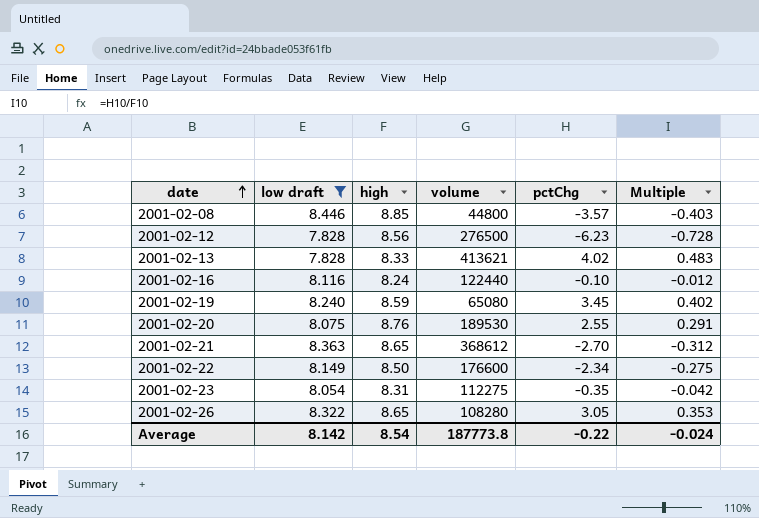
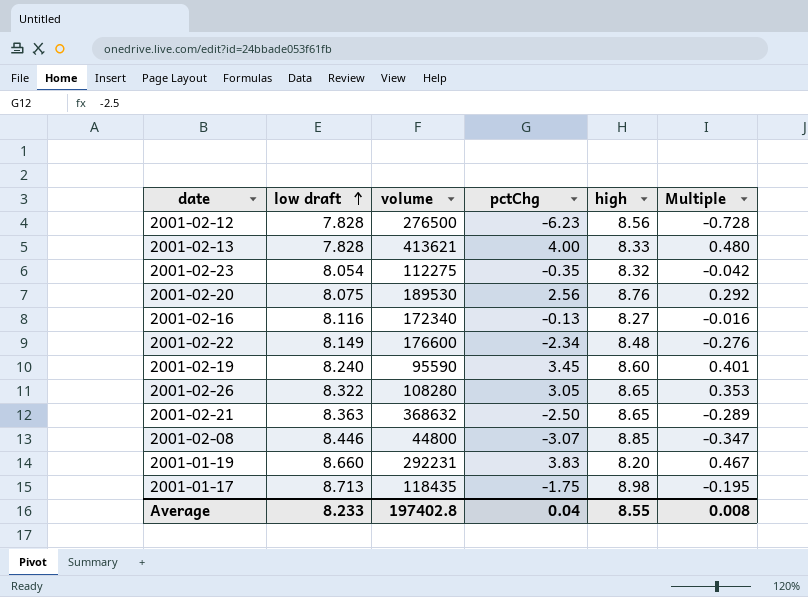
filter: low draft <= 8.446 -> none
row order: date ascending -> low draft ascending
column high | position: 3 -> 5
2001-02-13 | pctChg: 4.02 -> 4.00
2001-02-13 | Multiple: 0.483 -> 0.480
2001-02-23 | high: 8.31 -> 8.32
2001-02-20 | pctChg: 2.55 -> 2.56
2001-02-20 | Multiple: 0.291 -> 0.292
2001-02-16 | volume: 122440 -> 172340
2001-02-16 | pctChg: -0.10 -> -0.13
2001-02-16 | high: 8.24 -> 8.27
2001-02-16 | Multiple: -0.012 -> -0.016
2001-02-22 | high: 8.50 -> 8.48
2001-02-22 | Multiple: -0.275 -> -0.276
2001-02-19 | volume: 65080 -> 95590
2001-02-19 | high: 8.59 -> 8.60
2001-02-19 | Multiple: 0.402 -> 0.401
2001-02-21 | volume: 368612 -> 368632
2001-02-21 | pctChg: -2.70 -> -2.50
2001-02-21 | Multiple: -0.312 -> -0.289
2001-02-08 | pctChg: -3.57 -> -3.07
2001-02-08 | Multiple: -0.403 -> -0.347
Average | low draft: 8.142 -> 8.233
Average | volume: 187773.8 -> 197402.8
Average | pctChg: -0.22 -> 0.04
Average | high: 8.54 -> 8.55
Average | Multiple: -0.024 -> 0.008

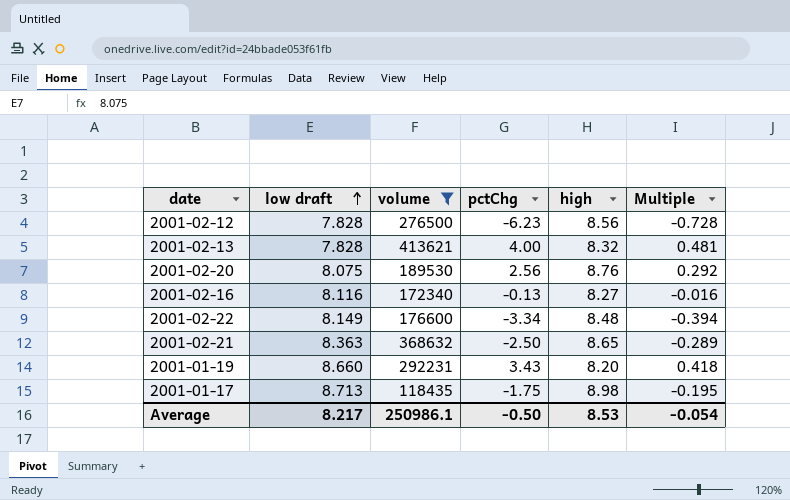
filter: none -> volume >= 118435
2001-02-13 | high: 8.33 -> 8.32
2001-02-13 | Multiple: 0.480 -> 0.481
2001-02-22 | pctChg: -2.34 -> -3.34
2001-02-22 | Multiple: -0.276 -> -0.394
2001-01-19 | pctChg: 3.83 -> 3.43
2001-01-19 | Multiple: 0.467 -> 0.418
Average | low draft: 8.233 -> 8.217
Average | volume: 197402.8 -> 250986.1
Average | pctChg: 0.04 -> -0.50
Average | high: 8.55 -> 8.53
Average | Multiple: 0.008 -> -0.054

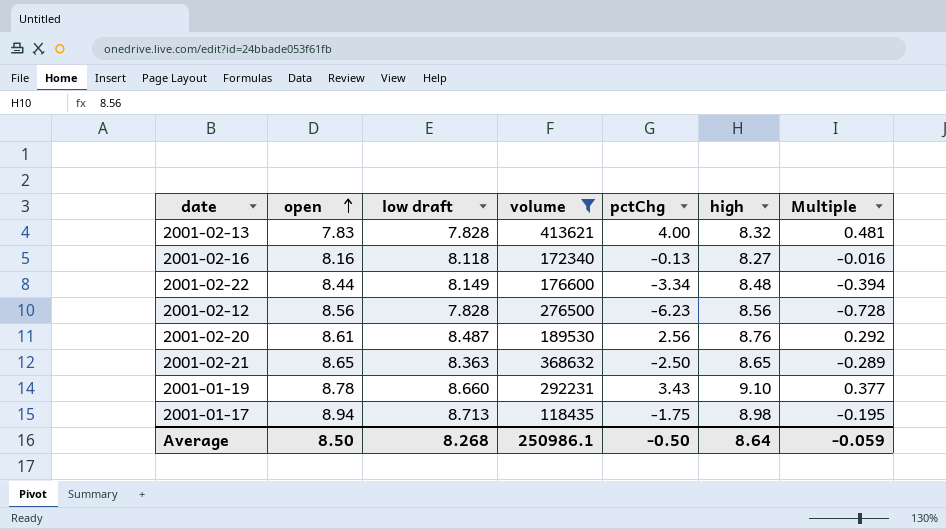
row order: low draft ascending -> open ascending
column open | position: none -> 2
2001-02-16 | low draft: 8.116 -> 8.118
2001-02-20 | low draft: 8.075 -> 8.487
2001-01-19 | high: 8.20 -> 9.10
2001-01-19 | Multiple: 0.418 -> 0.377
Average | low draft: 8.217 -> 8.268
Average | high: 8.53 -> 8.64
Average | Multiple: -0.054 -> -0.059

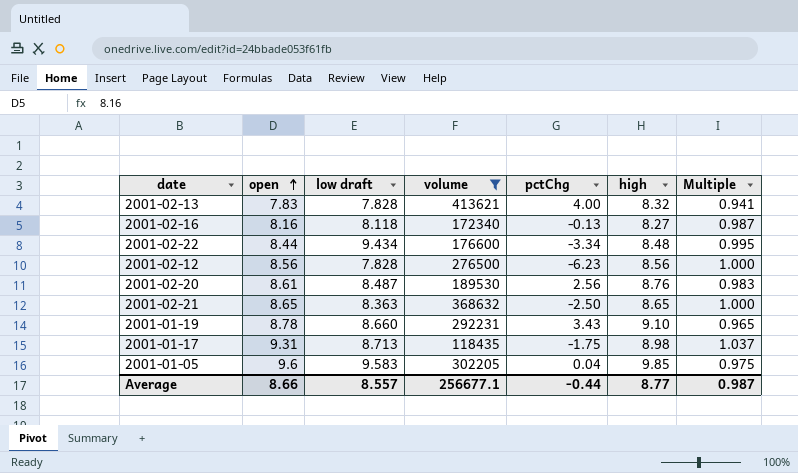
column Multiple | formula: [pctChg] / [high] -> [open] / [high]
2001-02-22 | low draft: 8.149 -> 9.434
2001-01-17 | open: 8.94 -> 9.31
row 2001-01-05: none -> 9.6 | 9.583 | 302205 | 0.04 | 9.85 | 0.975
Average | open: 8.50 -> 8.66
Average | low draft: 8.268 -> 8.557
Average | volume: 250986.1 -> 256677.1
Average | pctChg: -0.50 -> -0.44
Average | high: 8.64 -> 8.77
Average | Multiple: -0.059 -> 0.987

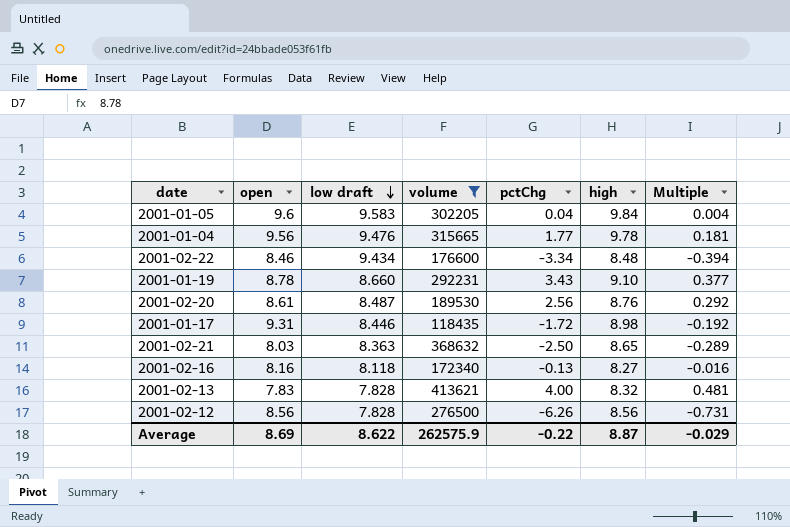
row order: open ascending -> low draft descending
column Multiple | formula: [open] / [high] -> [pctChg] / [high]
2001-01-05 | high: 9.85 -> 9.84
row 2001-01-04: none -> 9.56 | 9.476 | 315665 | 1.77 | 9.78 | 0.181
2001-02-22 | open: 8.44 -> 8.46
2001-01-17 | low draft: 8.713 -> 8.446
2001-01-17 | pctChg: -1.75 -> -1.72
2001-02-21 | open: 8.65 -> 8.03
2001-02-12 | pctChg: -6.23 -> -6.26
Average | open: 8.66 -> 8.69
Average | low draft: 8.557 -> 8.622
Average | volume: 256677.1 -> 262575.9
Average | pctChg: -0.44 -> -0.22
Average | high: 8.77 -> 8.87
Average | Multiple: 0.987 -> -0.029

